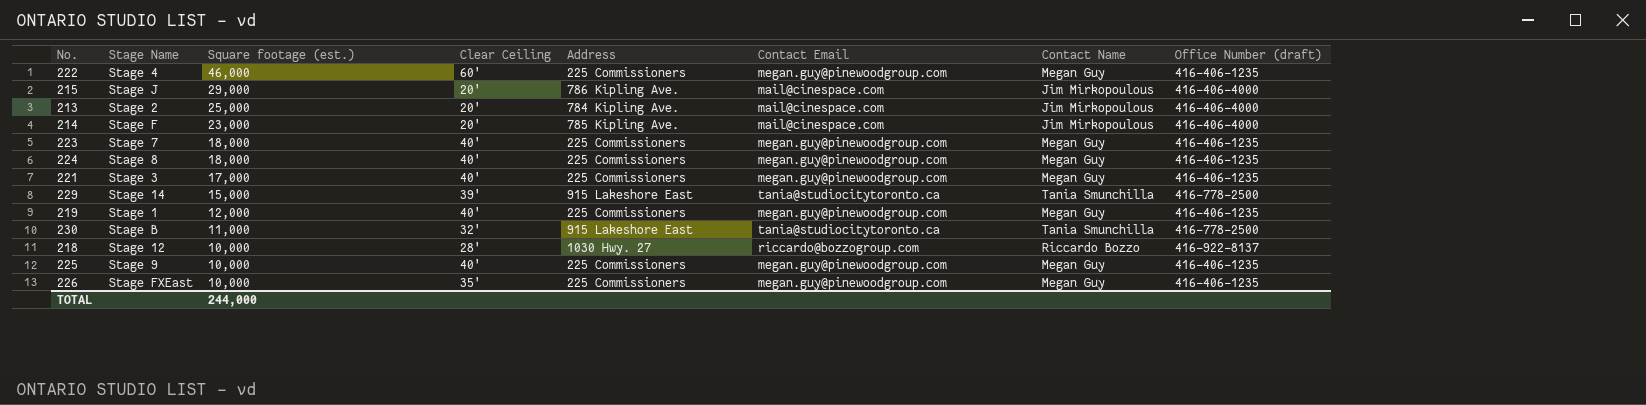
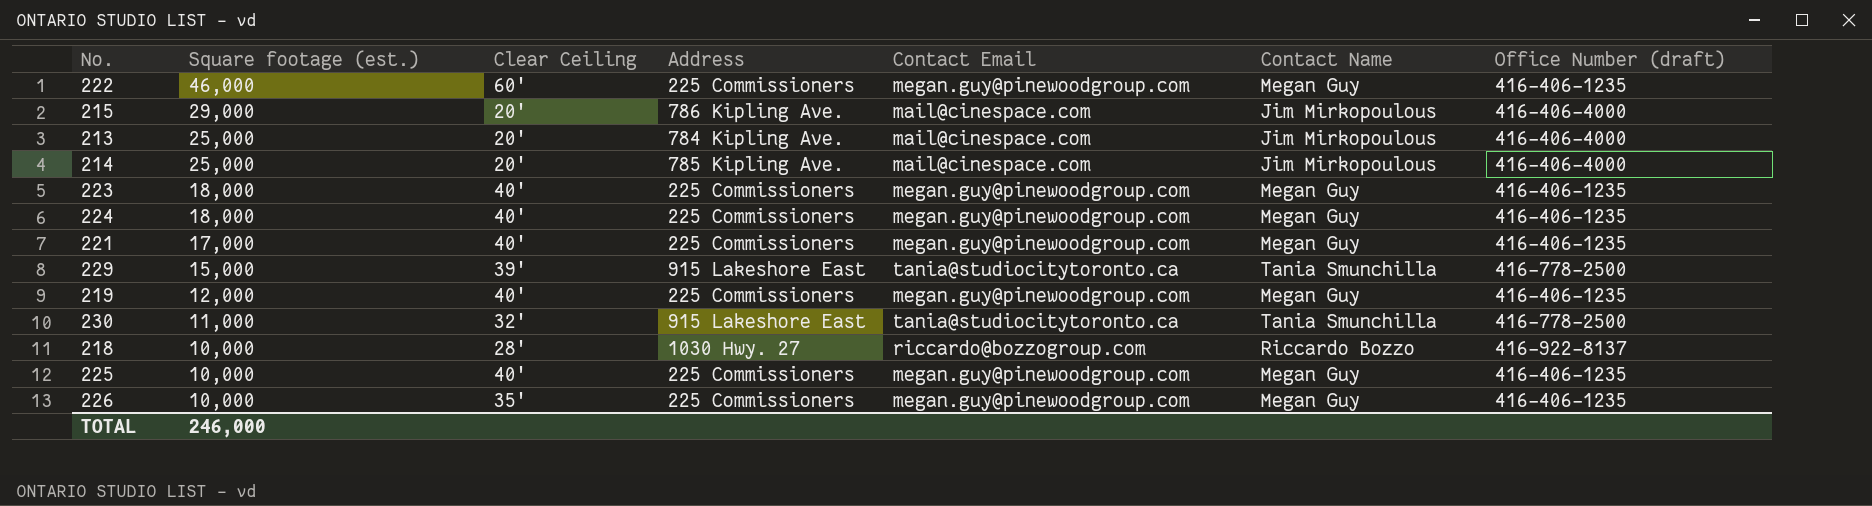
column Stage Name | position: 2 -> none
214 | Square footage (est.): 23,000 -> 25,000
TOTAL | Square footage (est.): 244,000 -> 246,000

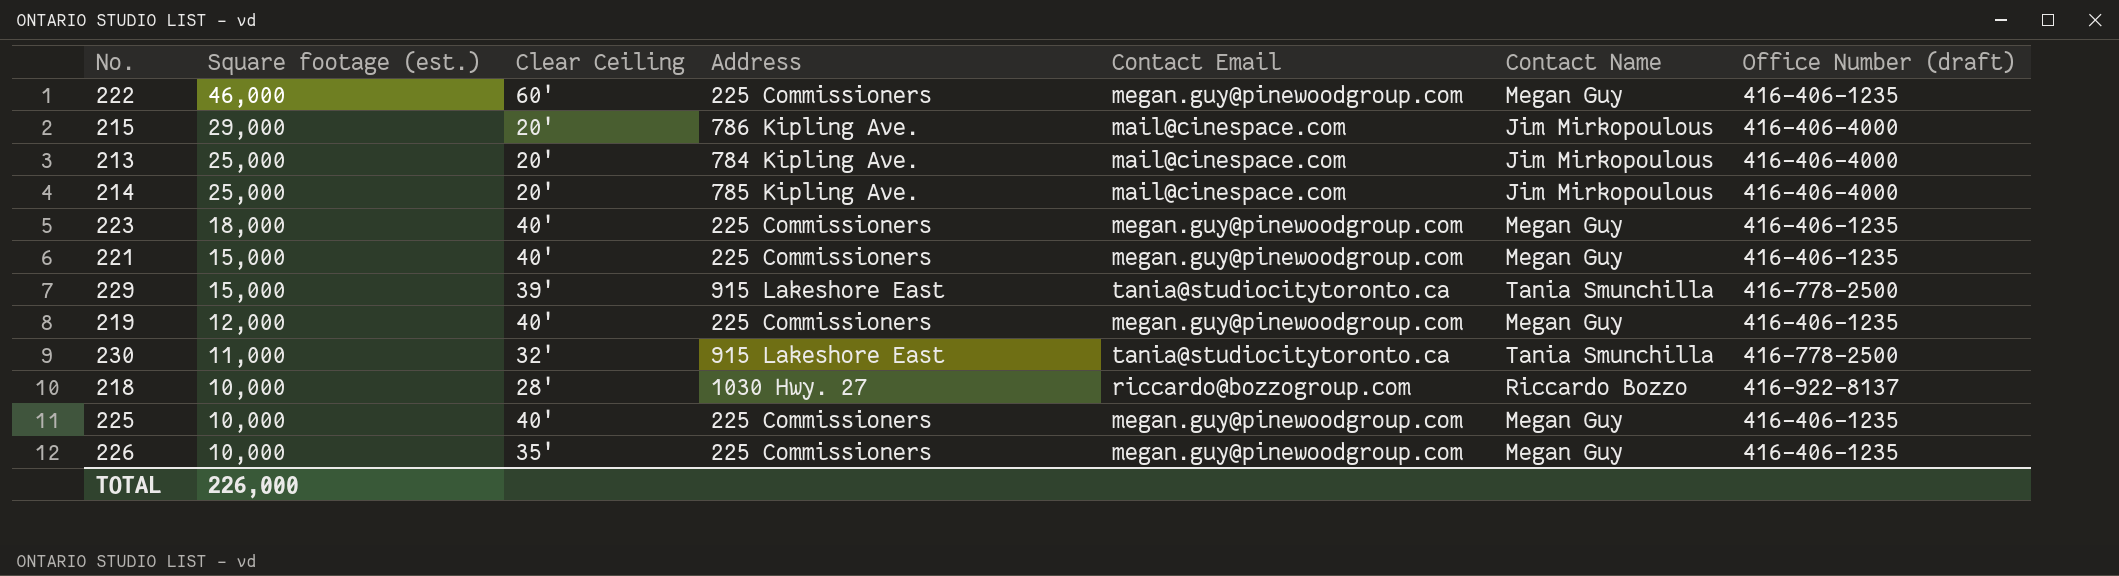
row 224: 18,000 | 40' | 225 Commissioners | megan.guy@pinewoodgroup.com | Megan Guy | 416-406-1235 -> none
221 | Square footage (est.): 17,000 -> 15,000
TOTAL | Square footage (est.): 246,000 -> 226,000

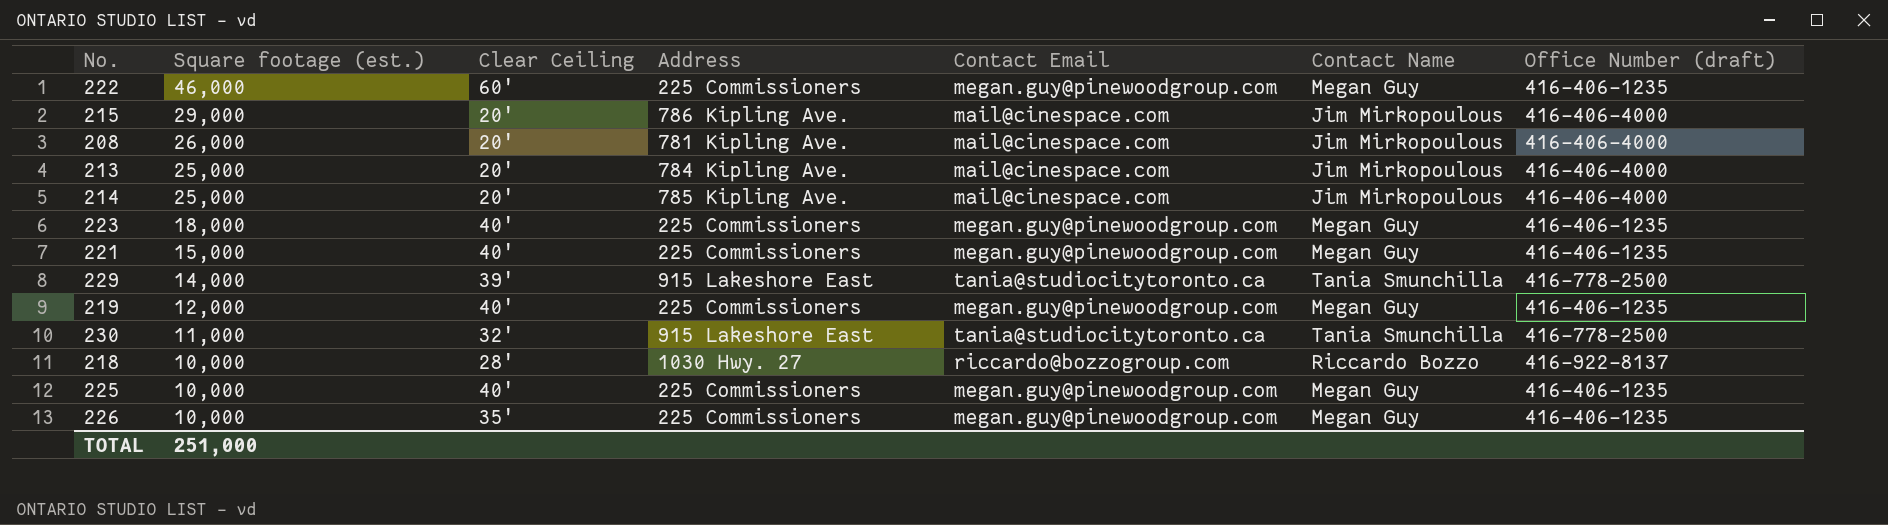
row 208: none -> 26,000 | 20' | 781 Kipling Ave. | mail@cinespace.com | Jim Mirkopoulous | 416-406-4000
229 | Square footage (est.): 15,000 -> 14,000
TOTAL | Square footage (est.): 226,000 -> 251,000

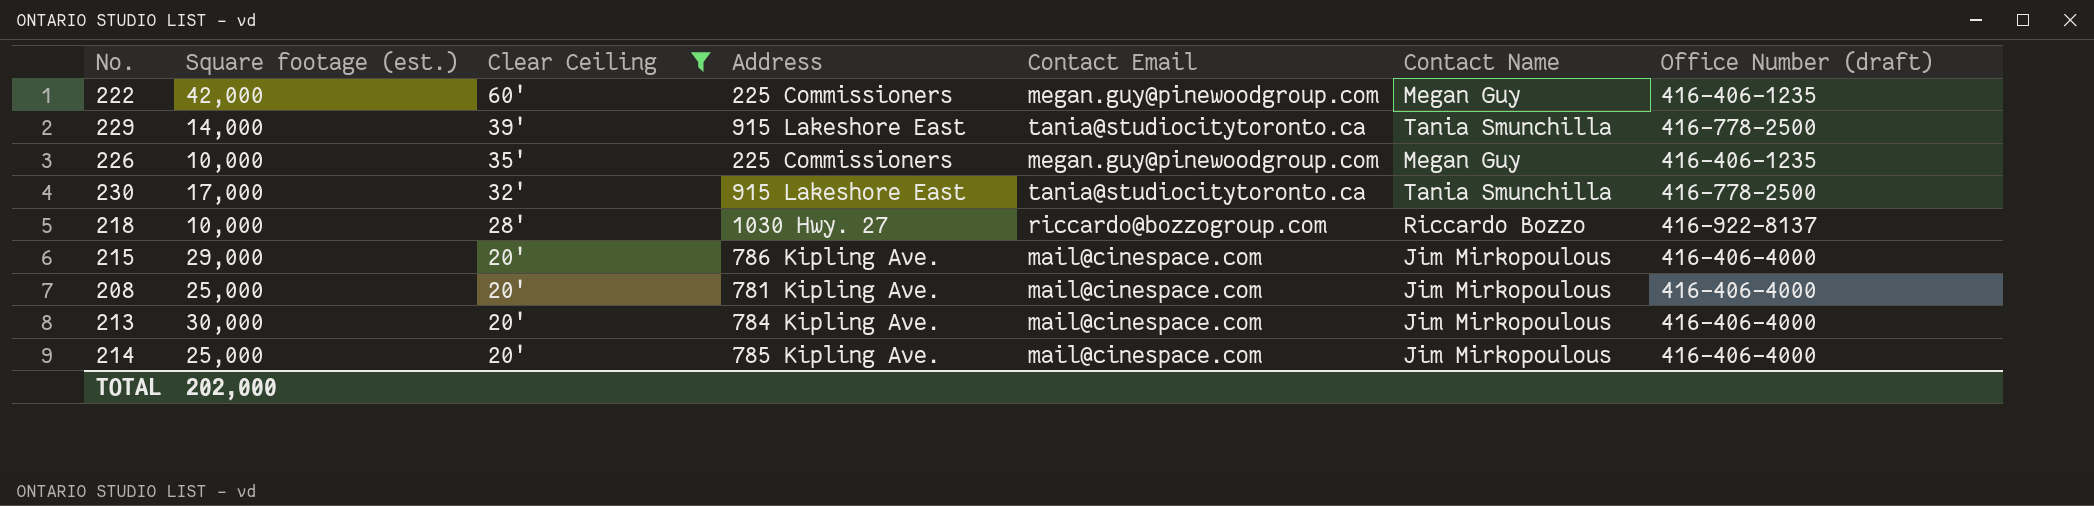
filter: none -> Clear Ceiling != 40'
row order: Square footage (est.) descending -> Clear Ceiling descending
222 | Square footage (est.): 46,000 -> 42,000
230 | Square footage (est.): 11,000 -> 17,000
208 | Square footage (est.): 26,000 -> 25,000
213 | Square footage (est.): 25,000 -> 30,000
TOTAL | Square footage (est.): 251,000 -> 202,000

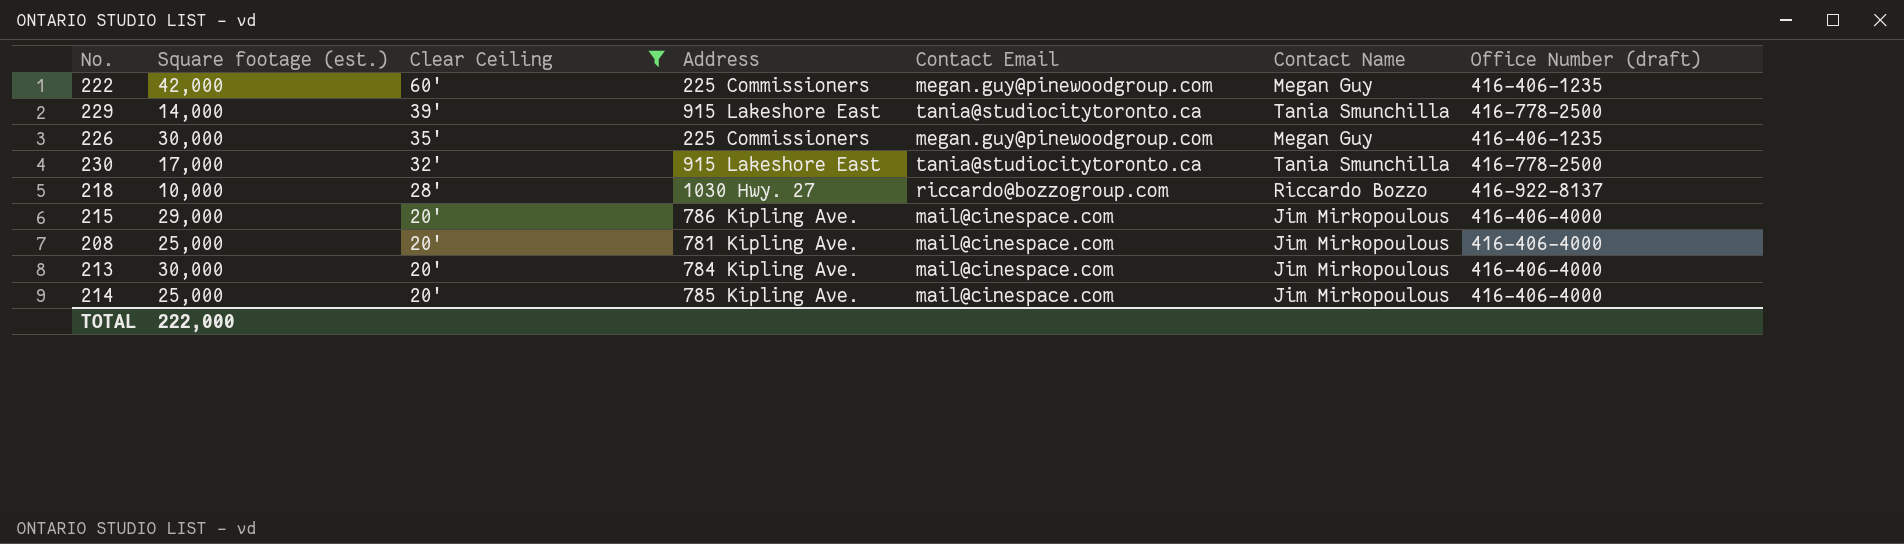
226 | Square footage (est.): 10,000 -> 30,000
TOTAL | Square footage (est.): 202,000 -> 222,000

